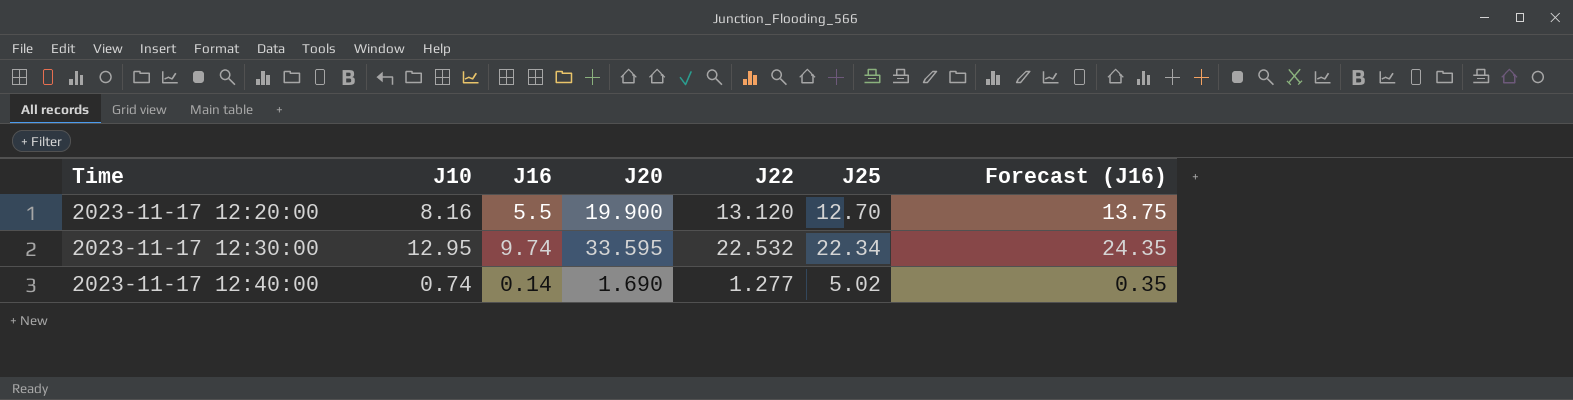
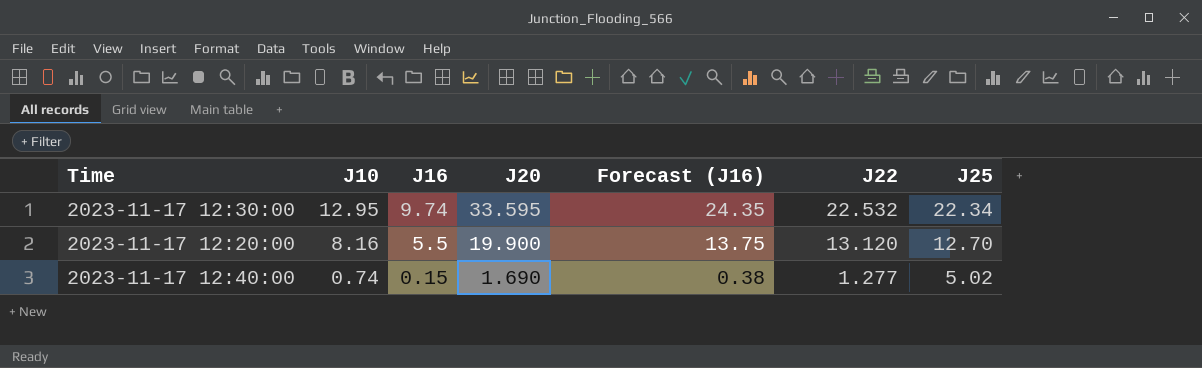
row order: Time ascending -> J10 descending
column Forecast (J16) | position: 7 -> 5
2023-11-17 12:40:00 | J16: 0.14 -> 0.15
2023-11-17 12:40:00 | Forecast (J16): 0.35 -> 0.38

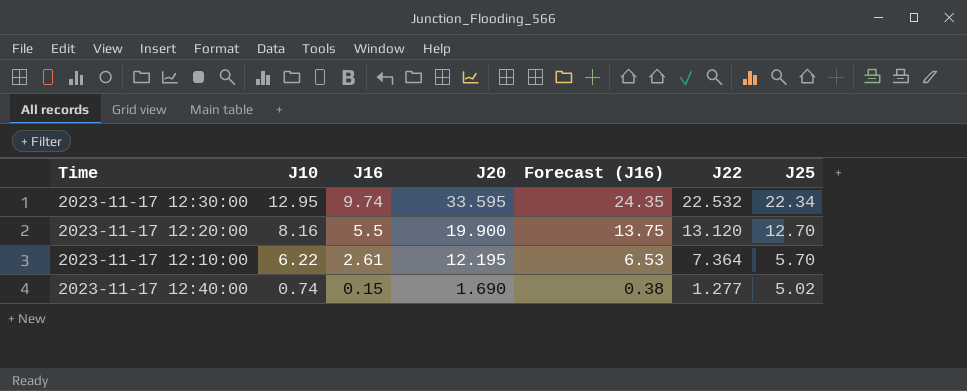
row 2023-11-17 12:10:00: none -> 6.22 | 2.61 | 12.195 | 6.53 | 7.364 | 5.70

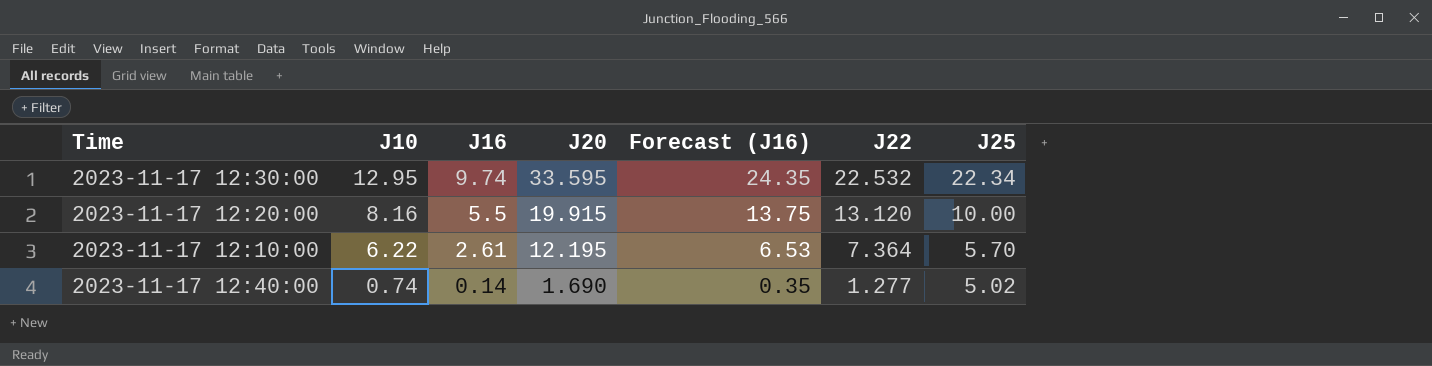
2023-11-17 12:20:00 | J20: 19.900 -> 19.915
2023-11-17 12:20:00 | J25: 12.70 -> 10.00
2023-11-17 12:40:00 | J16: 0.15 -> 0.14
2023-11-17 12:40:00 | Forecast (J16): 0.38 -> 0.35

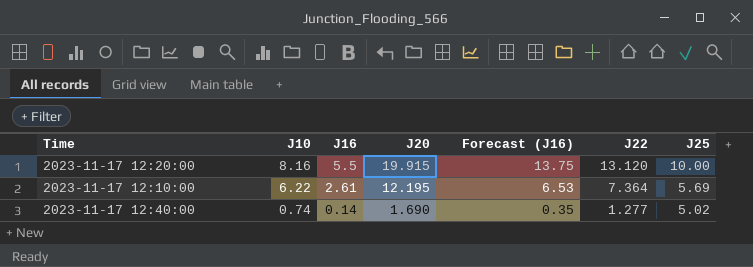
row 2023-11-17 12:30:00: 12.95 | 9.74 | 33.595 | 24.35 | 22.532 | 22.34 -> none
2023-11-17 12:10:00 | J25: 5.70 -> 5.69

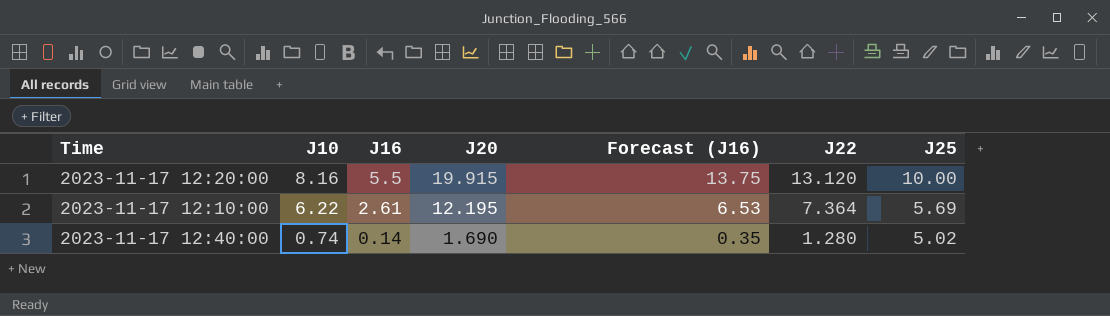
2023-11-17 12:40:00 | J22: 1.277 -> 1.280

